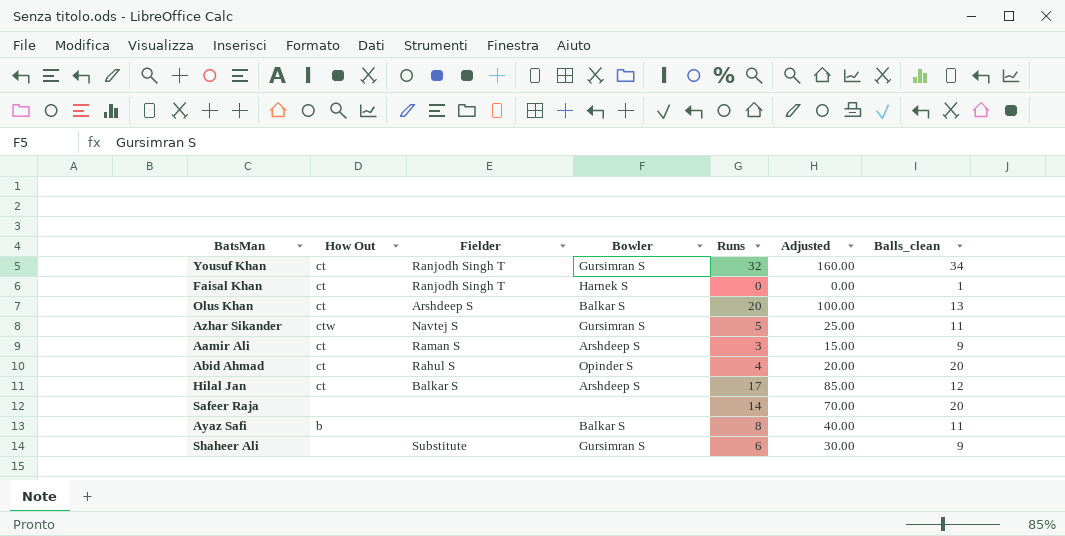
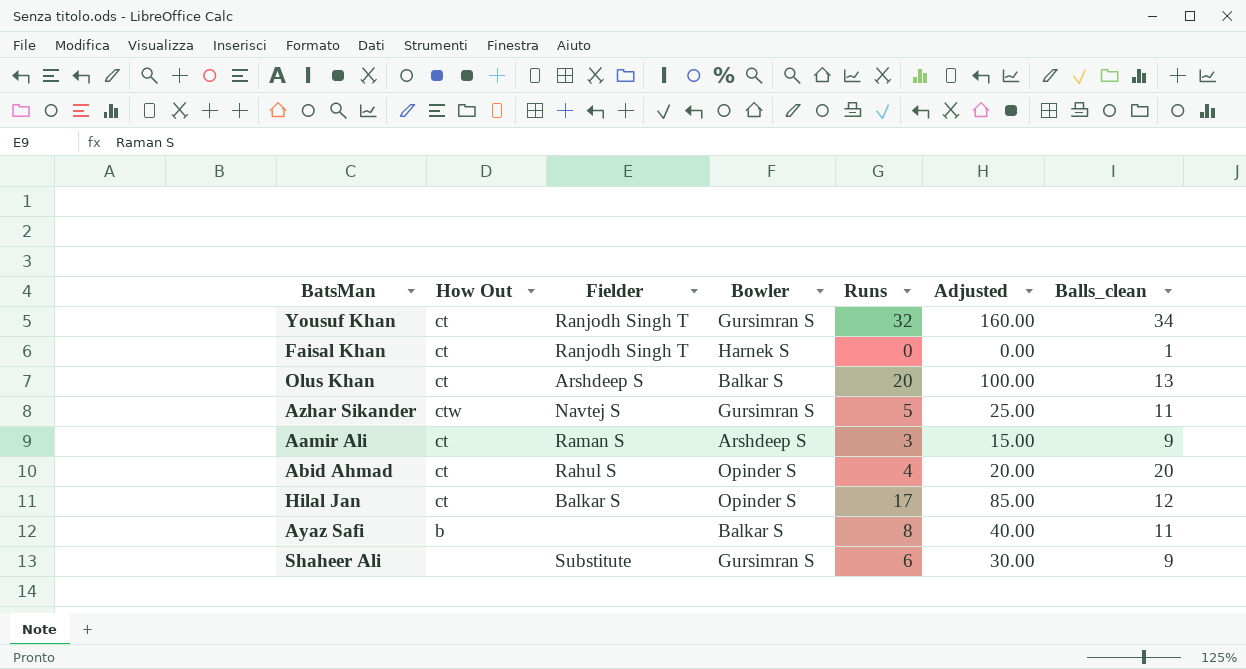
row Safeer Raja: none | none | none | 14 | 70.00 | 20 -> none
Hilal Jan | Bowler: Arshdeep S -> Opinder S

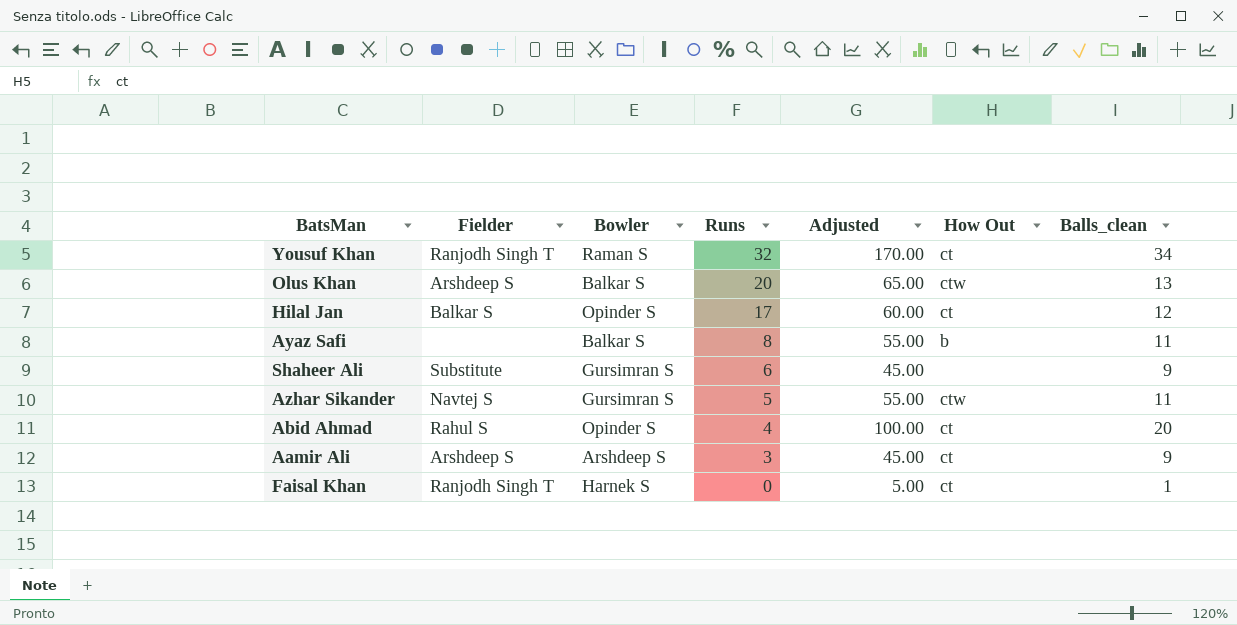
row order: none -> Runs descending
column Adjusted | formula: [Runs] * 5 -> [Balls_clean] * 5
column How Out | position: 2 -> 6
Yousuf Khan | Bowler: Gursimran S -> Raman S
Olus Khan | How Out: ct -> ctw
Aamir Ali | Fielder: Raman S -> Arshdeep S

